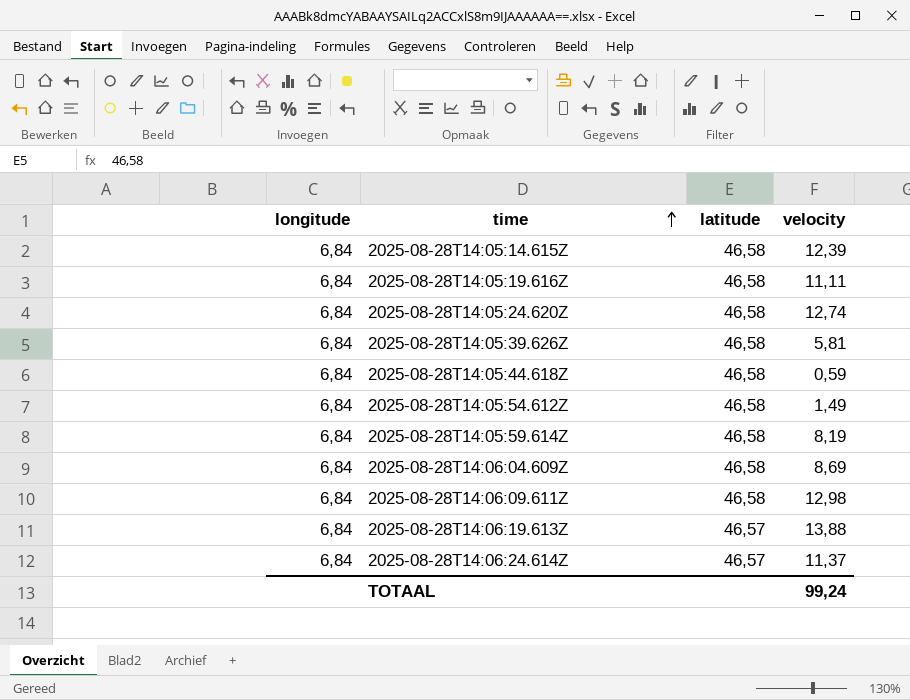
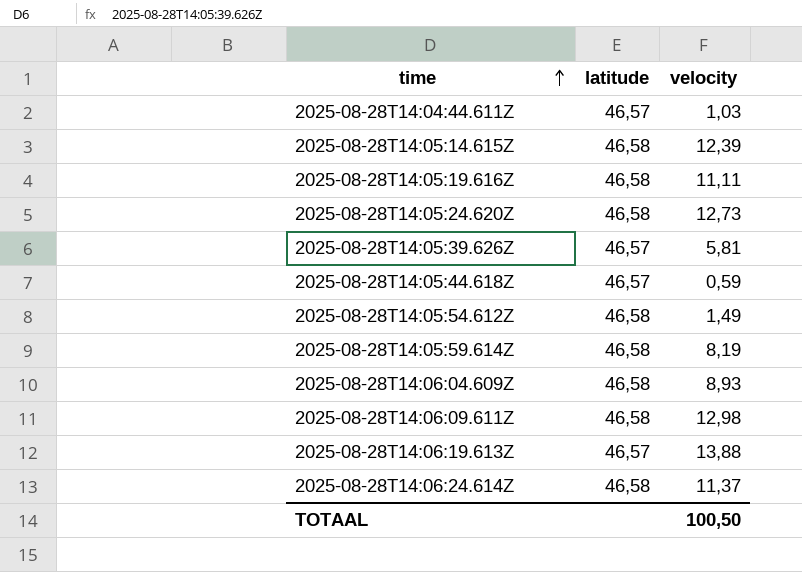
column longitude | position: 1 -> none
row 2025-08-28T14:04:44.611Z: none -> 46,57 | 1,03
2025-08-28T14:05:24.620Z | velocity: 12,74 -> 12,73
2025-08-28T14:05:39.626Z | latitude: 46,58 -> 46,57
2025-08-28T14:05:44.618Z | latitude: 46,58 -> 46,57
2025-08-28T14:06:04.609Z | velocity: 8,69 -> 8,93
2025-08-28T14:06:24.614Z | latitude: 46,57 -> 46,58
TOTAAL | velocity: 99,24 -> 100,50

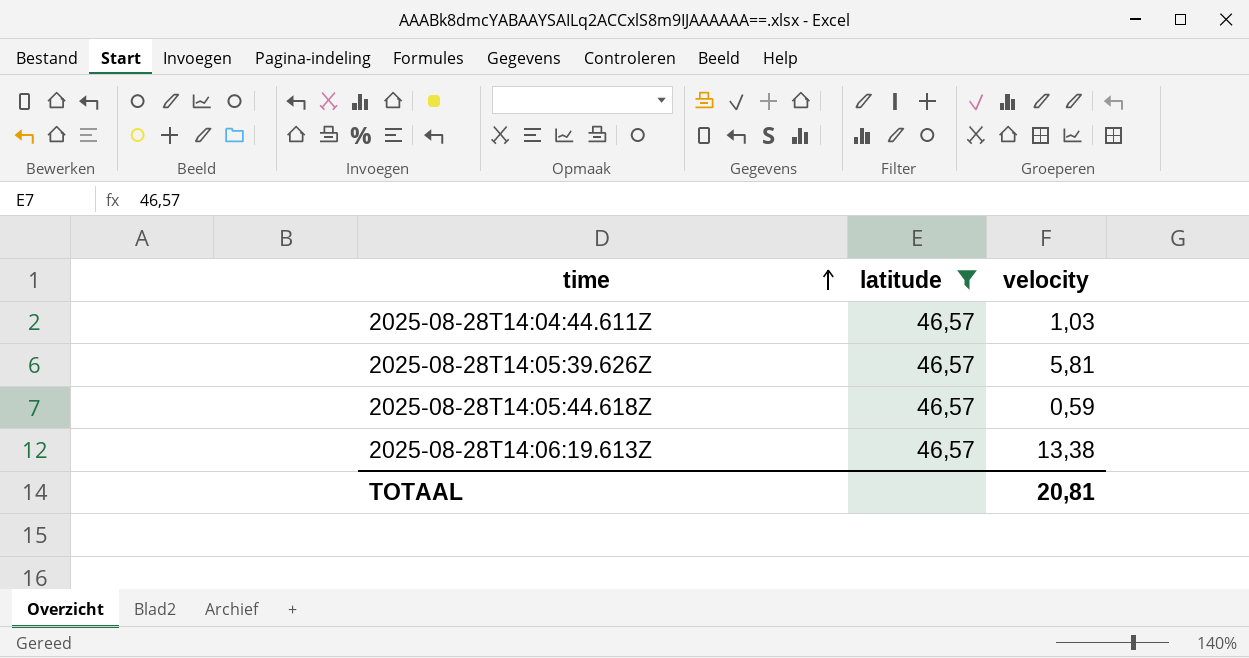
filter: none -> latitude = 46,57
2025-08-28T14:06:19.613Z | velocity: 13,88 -> 13,38
TOTAAL | velocity: 100,50 -> 20,81

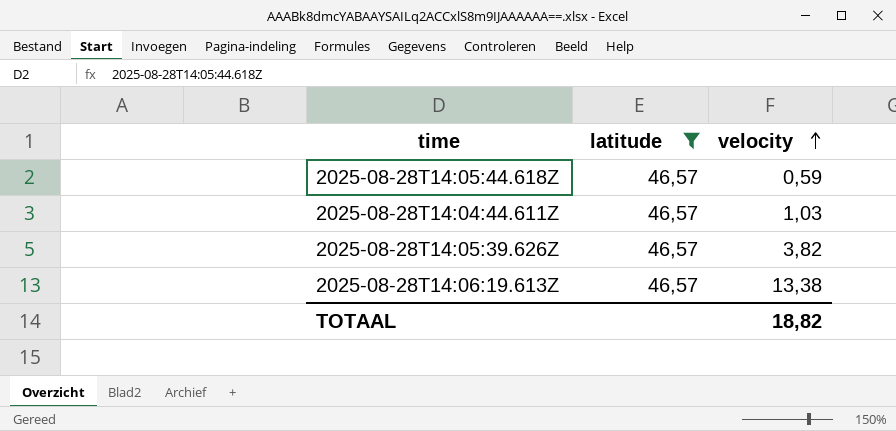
row order: time ascending -> velocity ascending
2025-08-28T14:05:39.626Z | velocity: 5,81 -> 3,82
TOTAAL | velocity: 20,81 -> 18,82

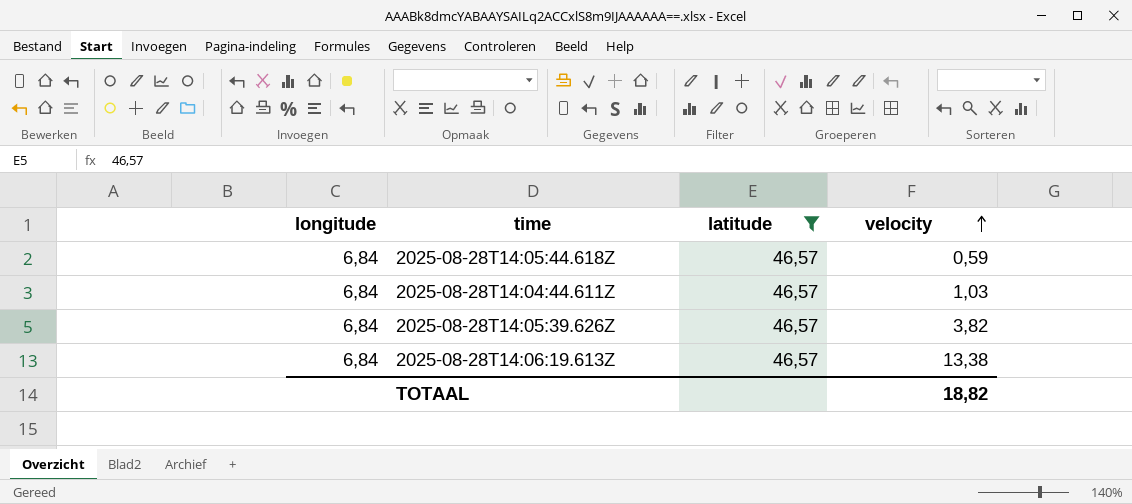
column longitude | position: none -> 1

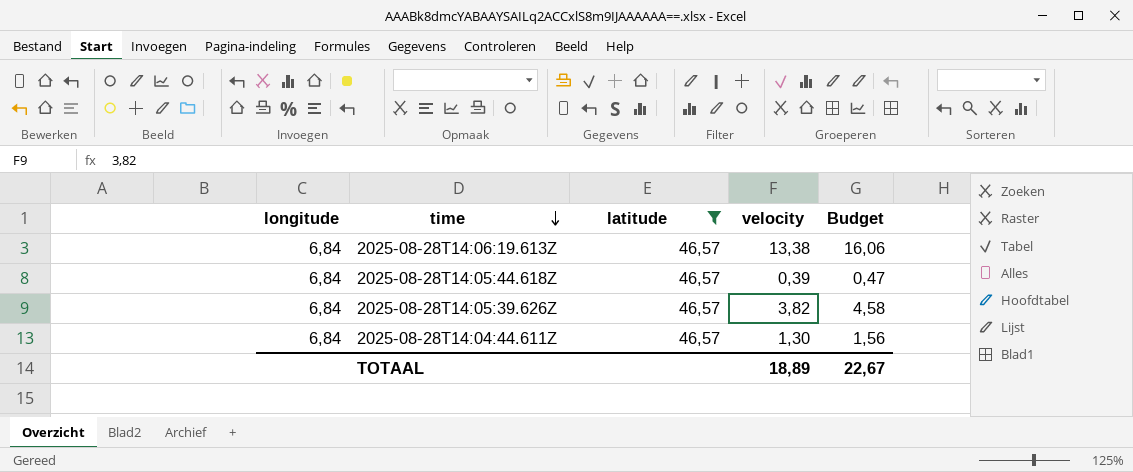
row order: velocity ascending -> time descending
column Budget | formula: none -> [velocity] * 1,2
2025-08-28T14:05:44.618Z | velocity: 0,59 -> 0,39
2025-08-28T14:04:44.611Z | velocity: 1,03 -> 1,30
TOTAAL | velocity: 18,82 -> 18,89

